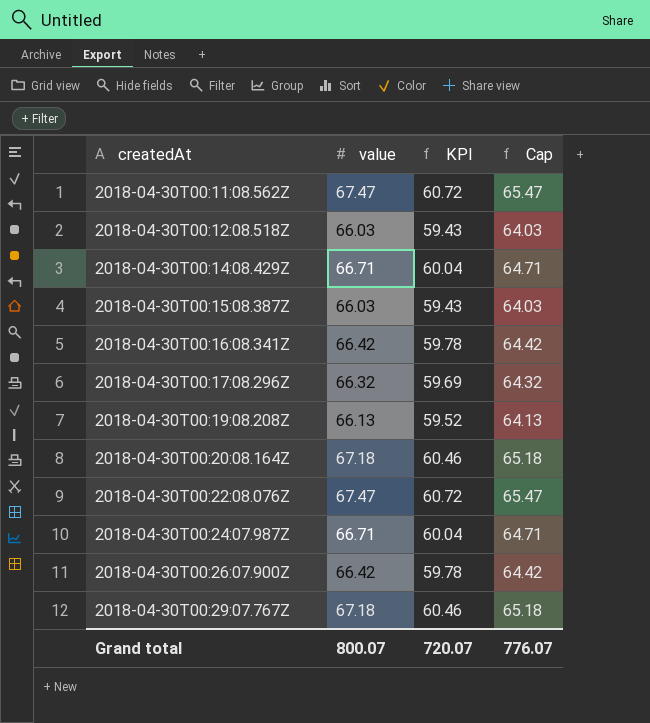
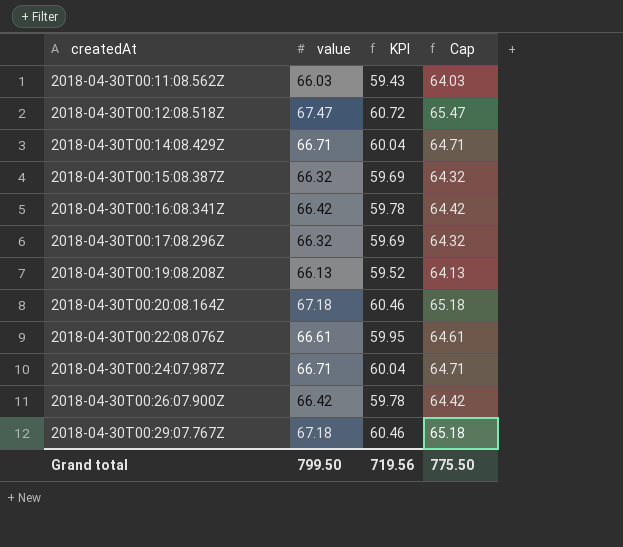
2018-04-30T00:11:08.562Z | value: 67.47 -> 66.03
2018-04-30T00:11:08.562Z | KPI: 60.72 -> 59.43
2018-04-30T00:11:08.562Z | Cap: 65.47 -> 64.03
2018-04-30T00:12:08.518Z | value: 66.03 -> 67.47
2018-04-30T00:12:08.518Z | KPI: 59.43 -> 60.72
2018-04-30T00:12:08.518Z | Cap: 64.03 -> 65.47
2018-04-30T00:15:08.387Z | value: 66.03 -> 66.32
2018-04-30T00:15:08.387Z | KPI: 59.43 -> 59.69
2018-04-30T00:15:08.387Z | Cap: 64.03 -> 64.32
2018-04-30T00:22:08.076Z | value: 67.47 -> 66.61
2018-04-30T00:22:08.076Z | KPI: 60.72 -> 59.95
2018-04-30T00:22:08.076Z | Cap: 65.47 -> 64.61
Grand total | value: 800.07 -> 799.50
Grand total | KPI: 720.07 -> 719.56
Grand total | Cap: 776.07 -> 775.50

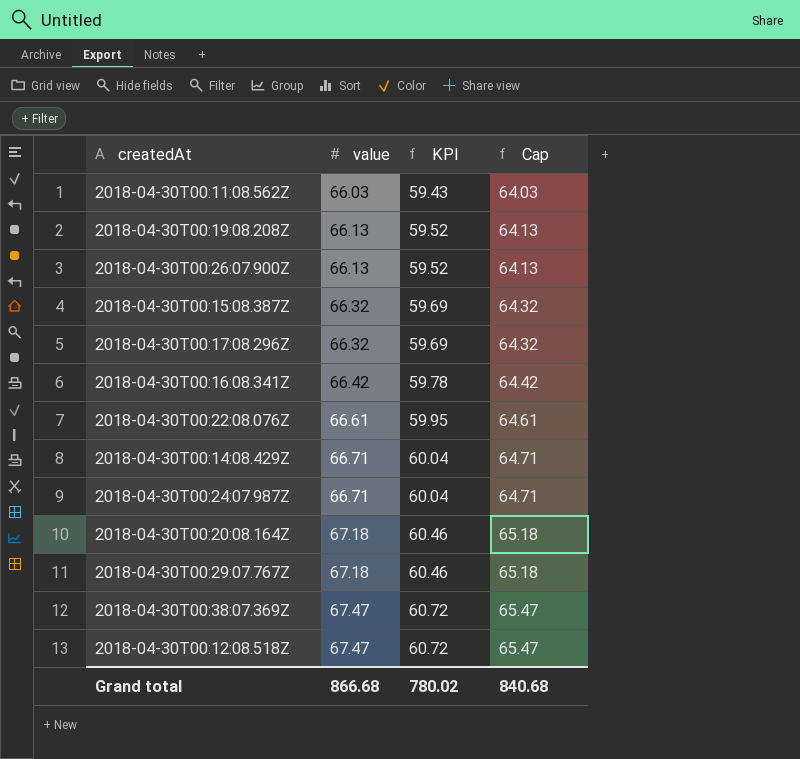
row order: createdAt ascending -> value ascending
2018-04-30T00:26:07.900Z | value: 66.42 -> 66.13
2018-04-30T00:26:07.900Z | KPI: 59.78 -> 59.52
2018-04-30T00:26:07.900Z | Cap: 64.42 -> 64.13
row 2018-04-30T00:38:07.369Z: none -> 67.47 | 60.72 | 65.47
Grand total | value: 799.50 -> 866.68
Grand total | KPI: 719.56 -> 780.02
Grand total | Cap: 775.50 -> 840.68

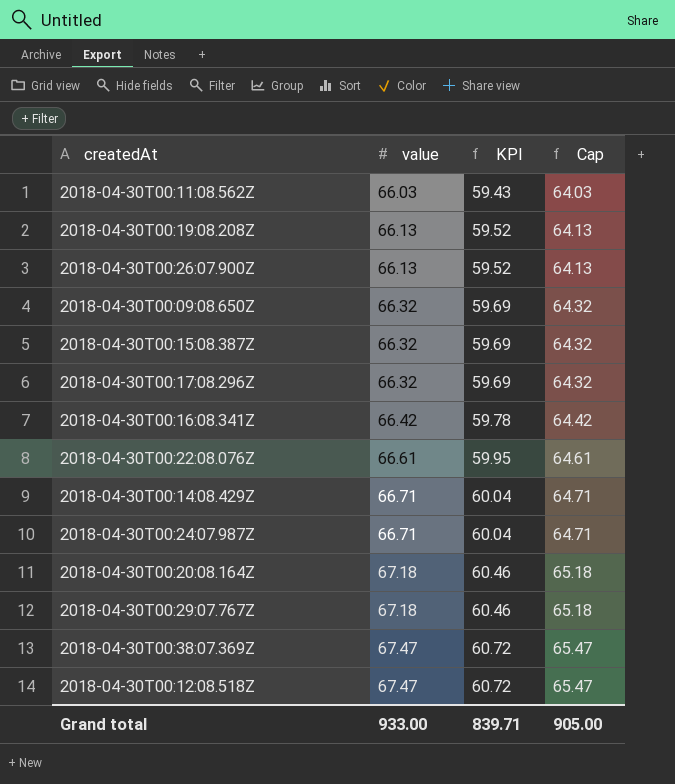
row 2018-04-30T00:09:08.650Z: none -> 66.32 | 59.69 | 64.32
Grand total | value: 866.68 -> 933.00
Grand total | KPI: 780.02 -> 839.71
Grand total | Cap: 840.68 -> 905.00

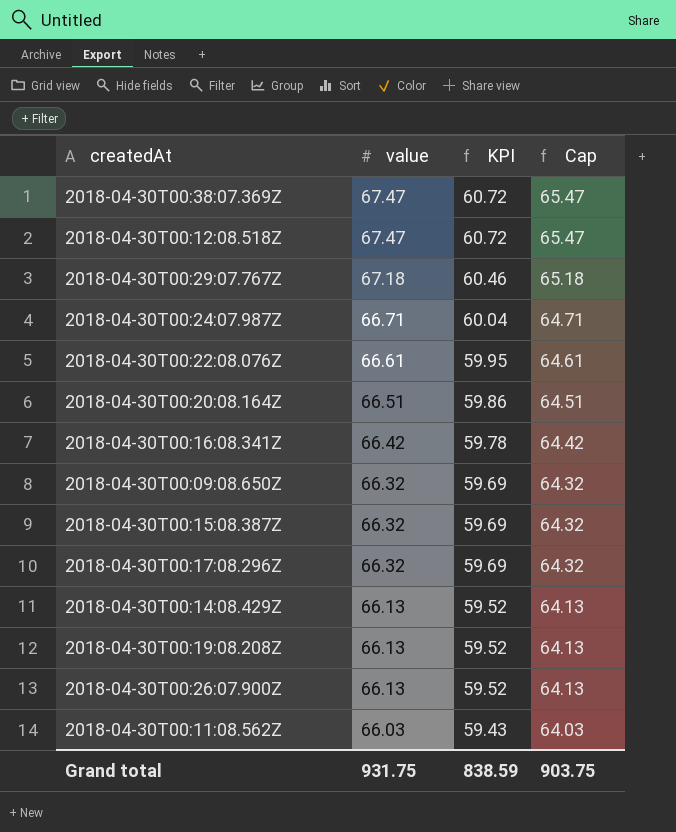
row order: value ascending -> value descending
2018-04-30T00:20:08.164Z | value: 67.18 -> 66.51
2018-04-30T00:20:08.164Z | KPI: 60.46 -> 59.86
2018-04-30T00:20:08.164Z | Cap: 65.18 -> 64.51
2018-04-30T00:14:08.429Z | value: 66.71 -> 66.13
2018-04-30T00:14:08.429Z | KPI: 60.04 -> 59.52
2018-04-30T00:14:08.429Z | Cap: 64.71 -> 64.13
Grand total | value: 933.00 -> 931.75
Grand total | KPI: 839.71 -> 838.59
Grand total | Cap: 905.00 -> 903.75

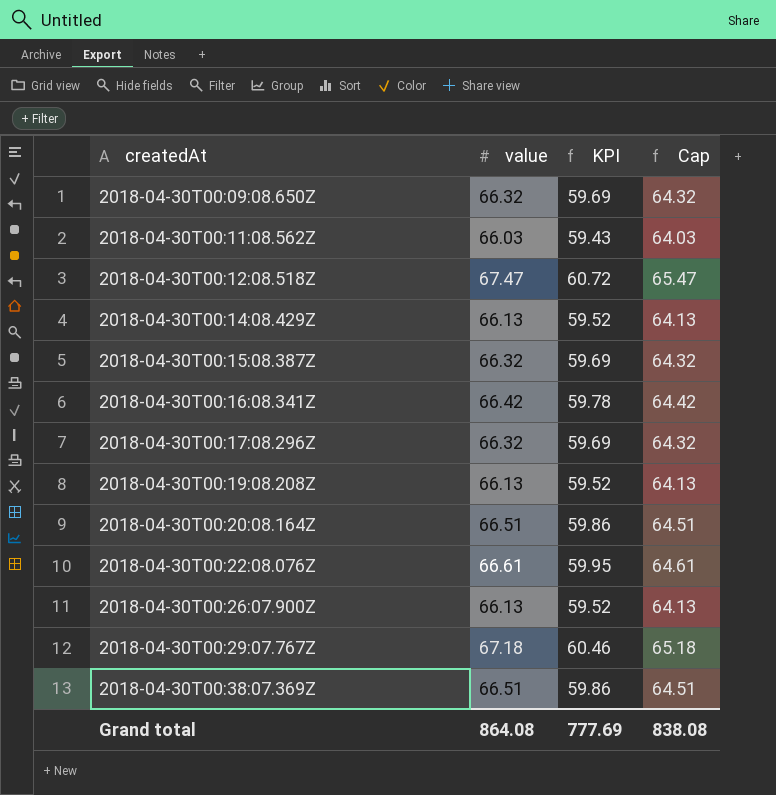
row order: value descending -> createdAt ascending
row 2018-04-30T00:24:07.987Z: 66.71 | 60.04 | 64.71 -> none
2018-04-30T00:38:07.369Z | value: 67.47 -> 66.51
2018-04-30T00:38:07.369Z | KPI: 60.72 -> 59.86
2018-04-30T00:38:07.369Z | Cap: 65.47 -> 64.51
Grand total | value: 931.75 -> 864.08
Grand total | KPI: 838.59 -> 777.69
Grand total | Cap: 903.75 -> 838.08

